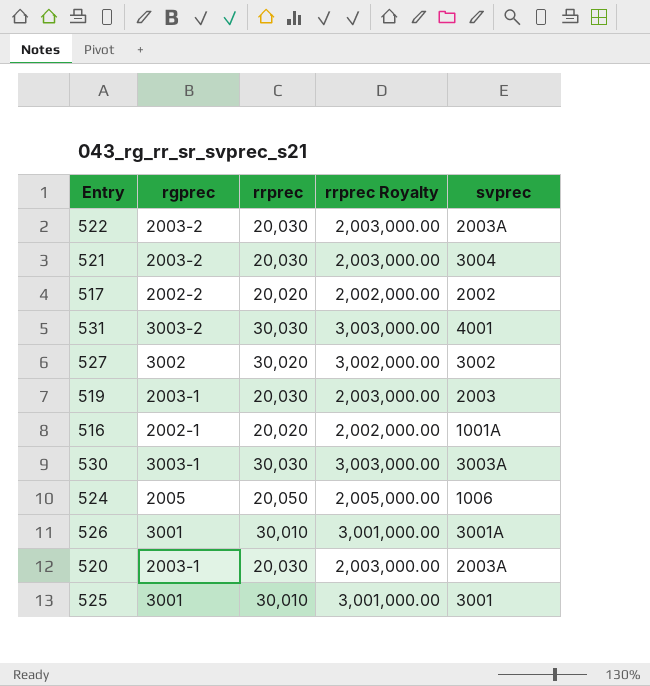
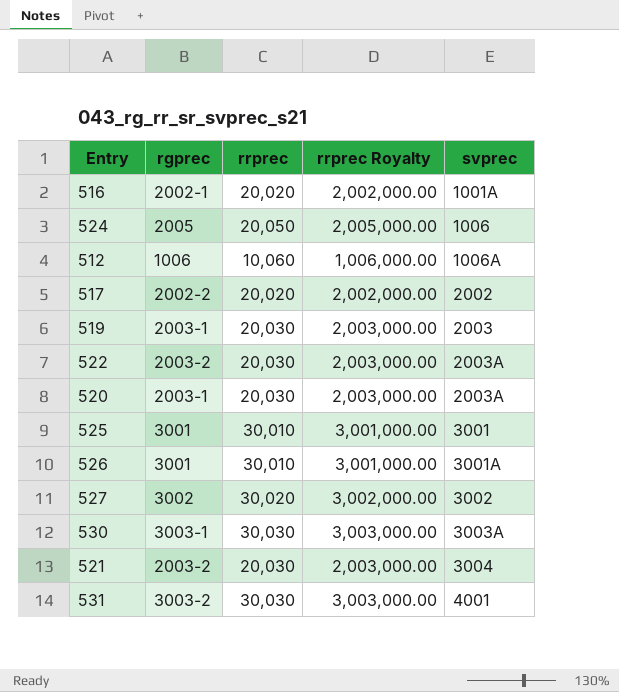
row order: none -> svprec ascending
row 512: none -> 1006 | 10,060 | 1,006,000.00 | 1006A

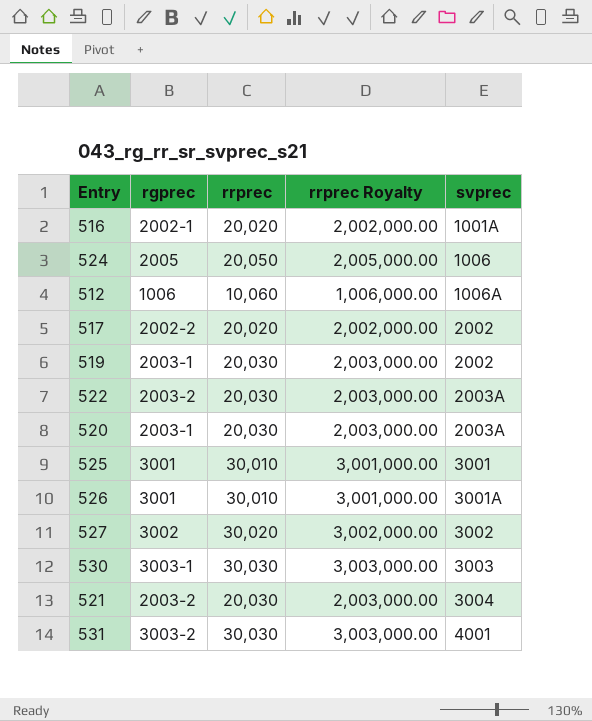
519 | svprec: 2003 -> 2002
530 | svprec: 3003A -> 3003

